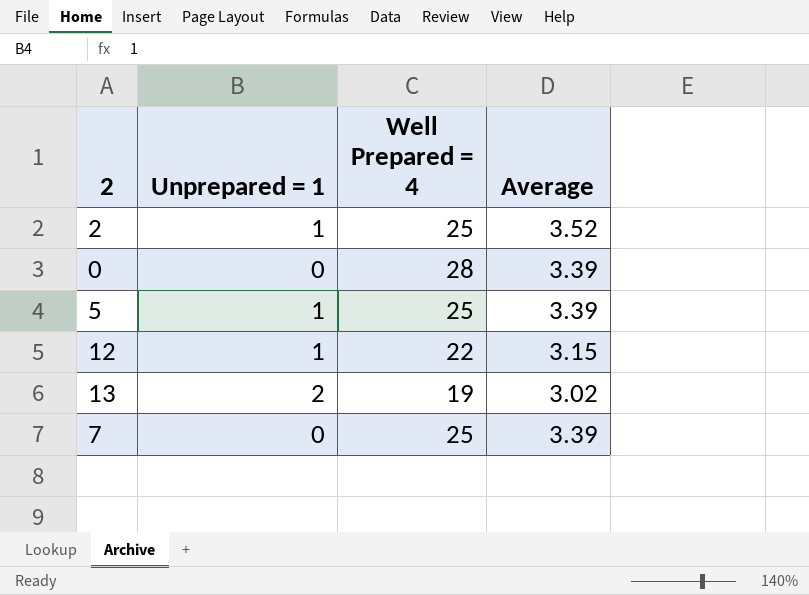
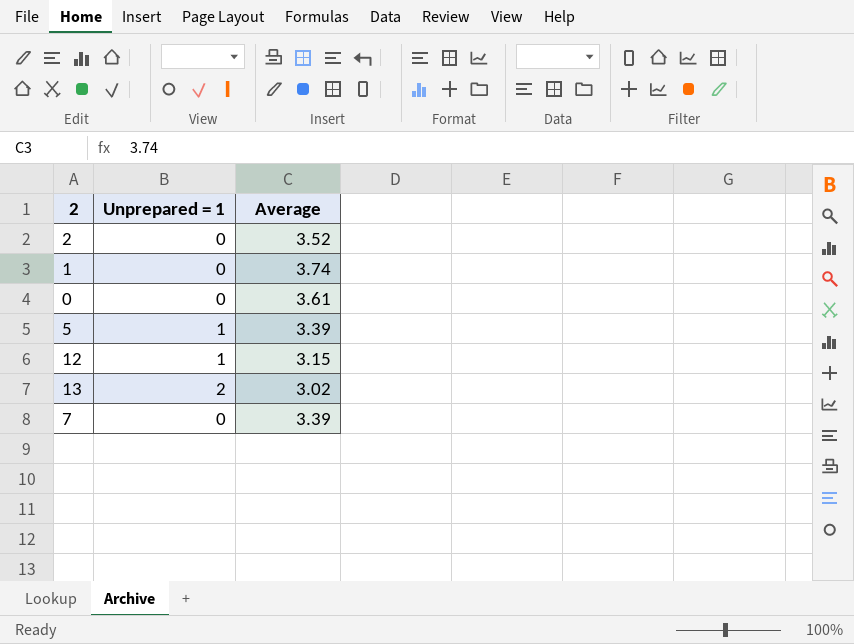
column Well Prepared = 4 | position: 3 -> none
2 | Unprepared = 1: 1 -> 0
row 1: none -> 0 | 3.74
0 | Average: 3.39 -> 3.61

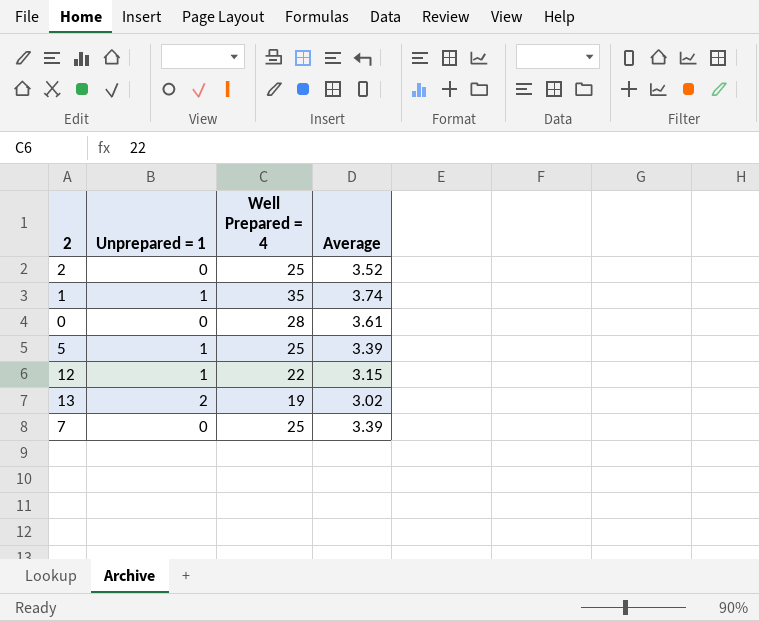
column Well Prepared = 4 | position: none -> 3
1 | Unprepared = 1: 0 -> 1

